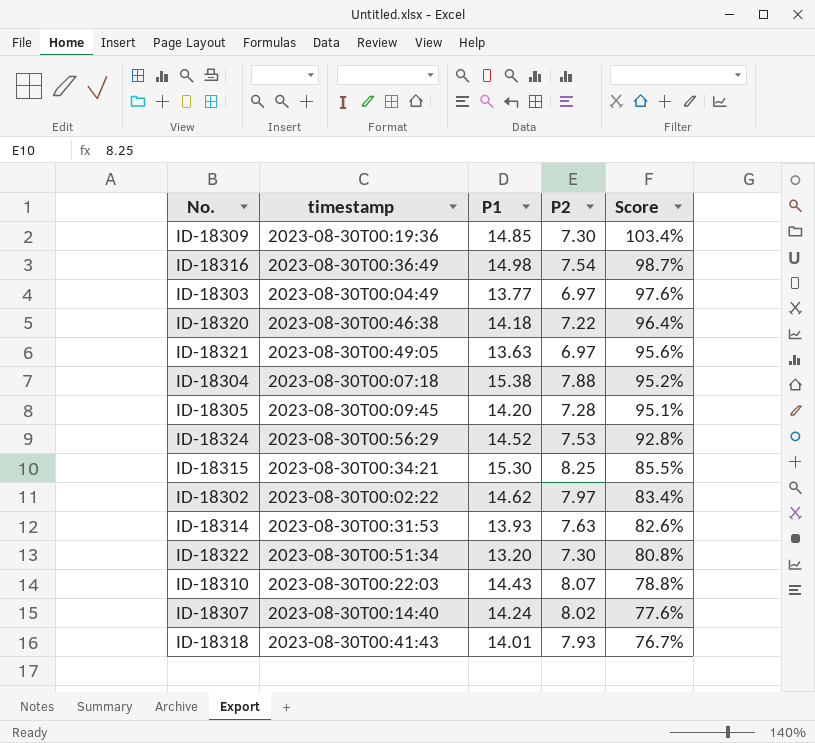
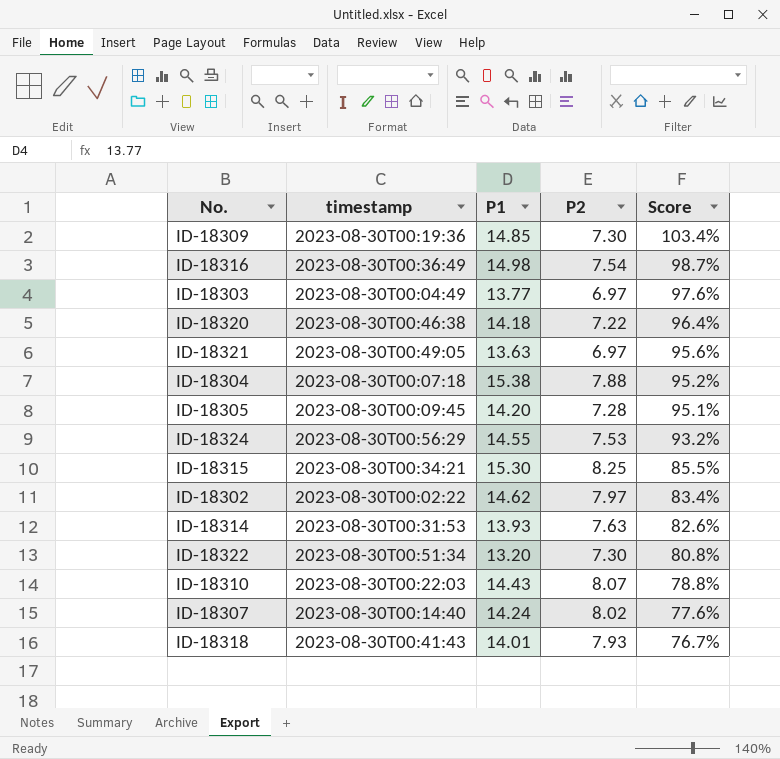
ID-18324 | P1: 14.52 -> 14.55
ID-18324 | Score: 92.8% -> 93.2%

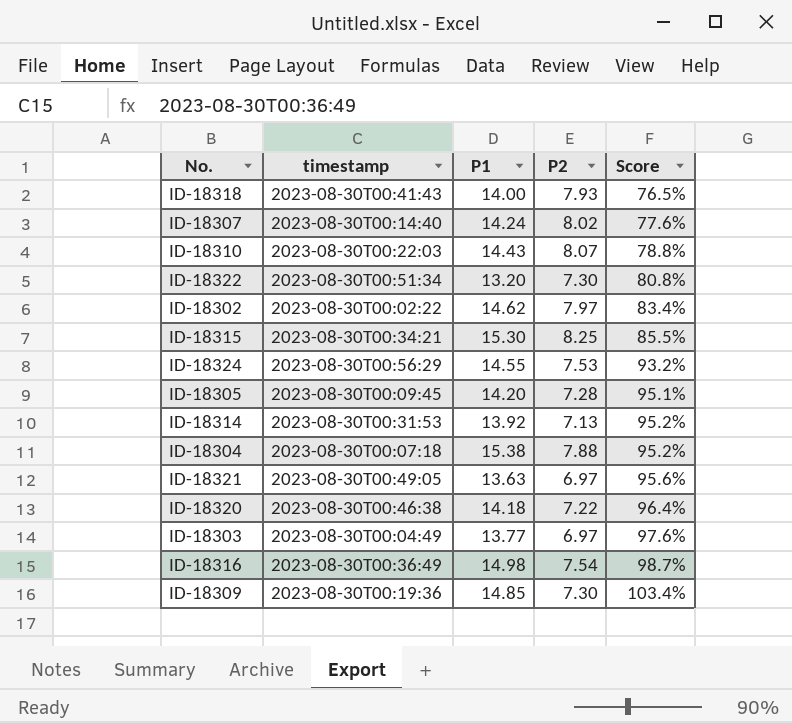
row order: Score descending -> Score ascending
ID-18318 | P1: 14.01 -> 14.00
ID-18318 | Score: 76.7% -> 76.5%
ID-18314 | P1: 13.93 -> 13.92
ID-18314 | P2: 7.63 -> 7.13
ID-18314 | Score: 82.6% -> 95.2%

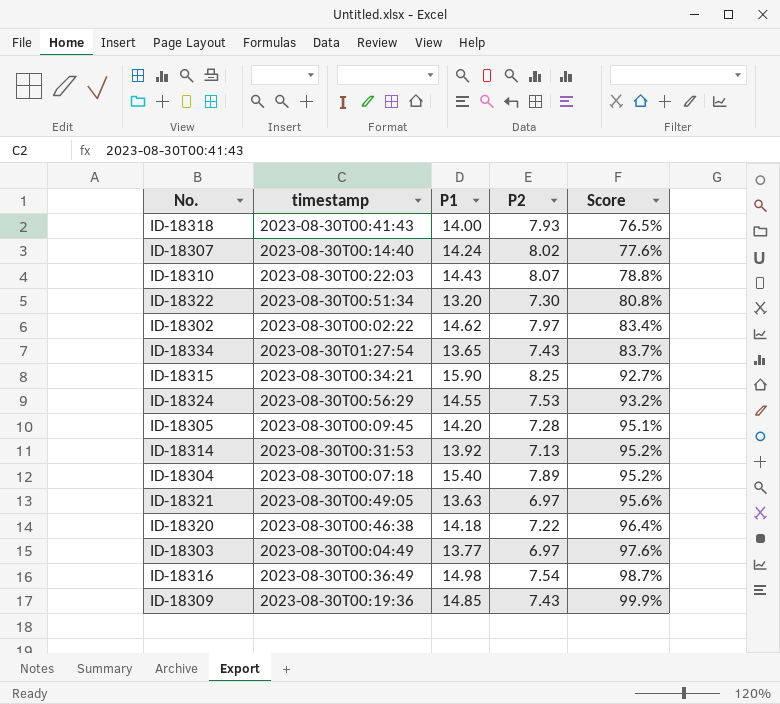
row ID-18334: none -> 2023-08-30T01:27:54 | 13.65 | 7.43 | 83.7%
ID-18315 | P1: 15.30 -> 15.90
ID-18315 | Score: 85.5% -> 92.7%
ID-18304 | P1: 15.38 -> 15.40
ID-18304 | P2: 7.88 -> 7.89
ID-18309 | P2: 7.30 -> 7.43
ID-18309 | Score: 103.4% -> 99.9%

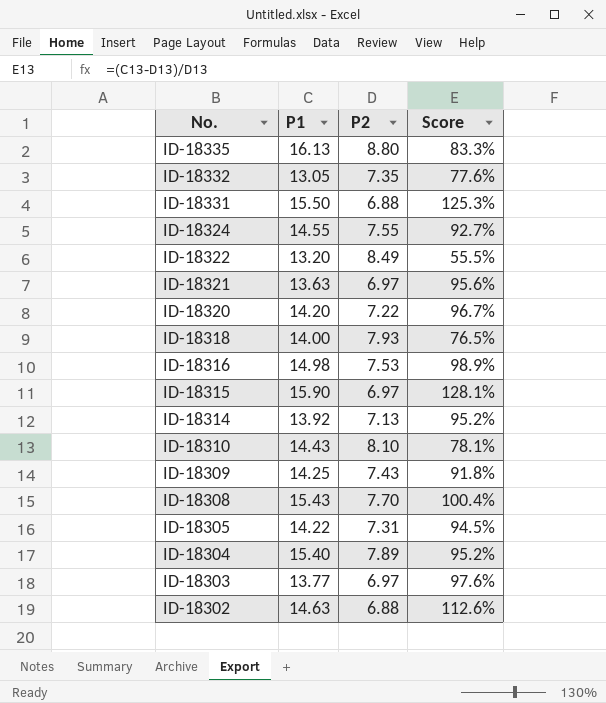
row order: Score ascending -> No. descending
column timestamp | position: 2 -> none
row ID-18307: 2023-08-30T00:14:40 | 14.24 | 8.02 | 77.6% -> none
row ID-18334: 2023-08-30T01:27:54 | 13.65 | 7.43 | 83.7% -> none
row ID-18335: none -> 16.13 | 8.80 | 83.3%
row ID-18332: none -> 13.05 | 7.35 | 77.6%
row ID-18331: none -> 15.50 | 6.88 | 125.3%
ID-18324 | P2: 7.53 -> 7.55
ID-18324 | Score: 93.2% -> 92.7%
ID-18322 | P2: 7.30 -> 8.49
ID-18322 | Score: 80.8% -> 55.5%
ID-18320 | P1: 14.18 -> 14.20
ID-18320 | Score: 96.4% -> 96.7%
ID-18316 | P2: 7.54 -> 7.53
ID-18316 | Score: 98.7% -> 98.9%
ID-18315 | P2: 8.25 -> 6.97
ID-18315 | Score: 92.7% -> 128.1%
ID-18310 | P2: 8.07 -> 8.10
ID-18310 | Score: 78.8% -> 78.1%
ID-18309 | P1: 14.85 -> 14.25
ID-18309 | Score: 99.9% -> 91.8%
row ID-18308: none -> 15.43 | 7.70 | 100.4%
ID-18305 | P1: 14.20 -> 14.22
ID-18305 | P2: 7.28 -> 7.31
ID-18305 | Score: 95.1% -> 94.5%
ID-18302 | P1: 14.62 -> 14.63
ID-18302 | P2: 7.97 -> 6.88
ID-18302 | Score: 83.4% -> 112.6%

